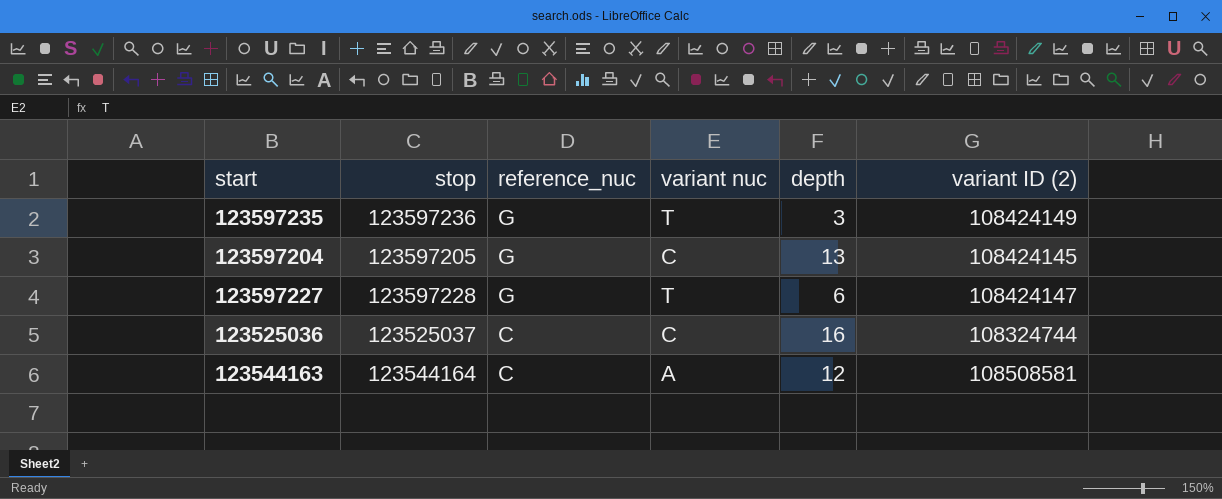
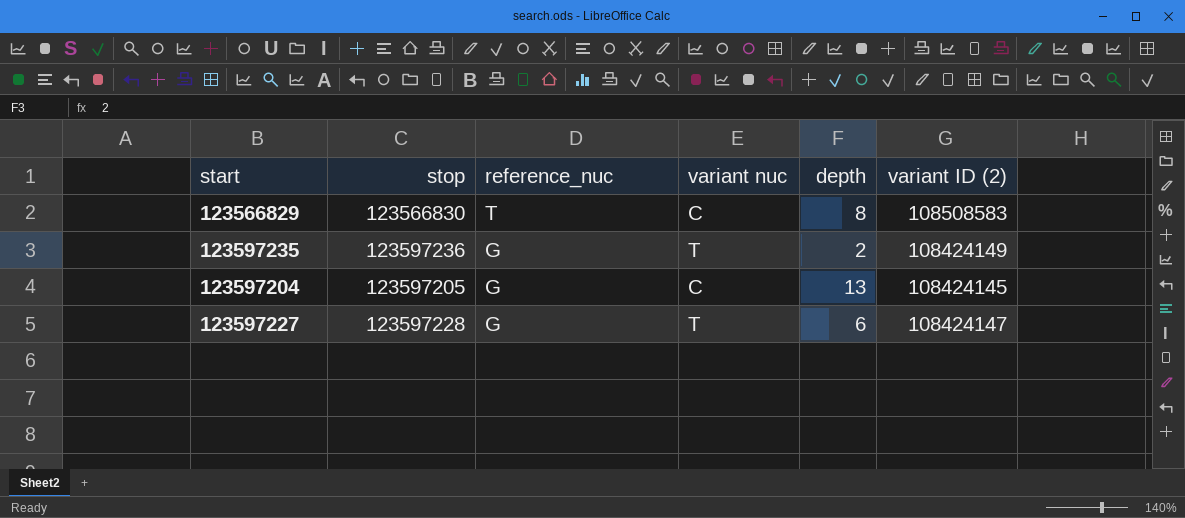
row 123525036: 123525037 | C | C | 16 | 108324744 -> none
row 123544163: 123544164 | C | A | 12 | 108508581 -> none
row 123566829: none -> 123566830 | T | C | 8 | 108508583
123597235 | depth: 3 -> 2

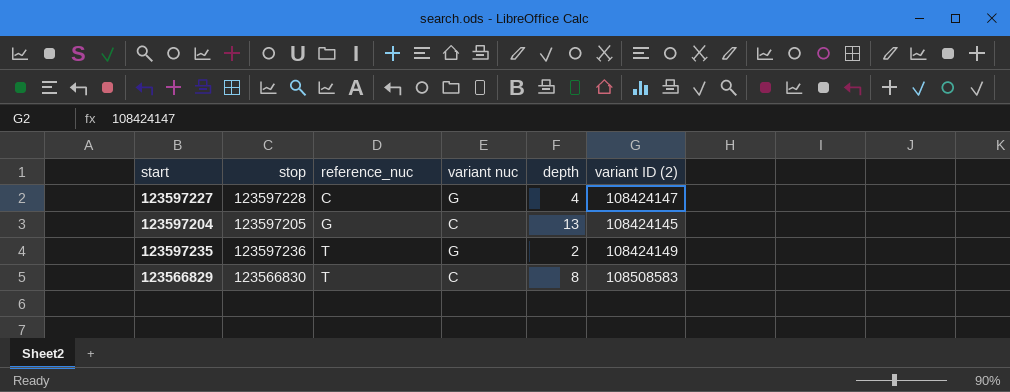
row order: reference_nuc descending -> reference_nuc ascending
123597227 | reference_nuc: G -> C
123597227 | variant nuc: T -> G
123597227 | depth: 6 -> 4
123597235 | reference_nuc: G -> T
123597235 | variant nuc: T -> G

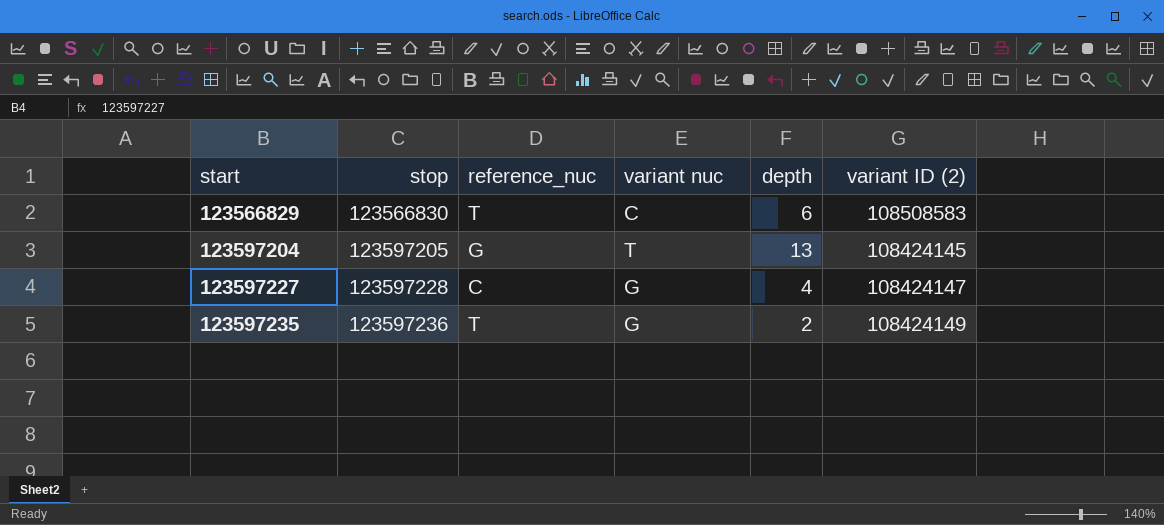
row order: reference_nuc ascending -> start ascending
123566829 | depth: 8 -> 6
123597204 | variant nuc: C -> T

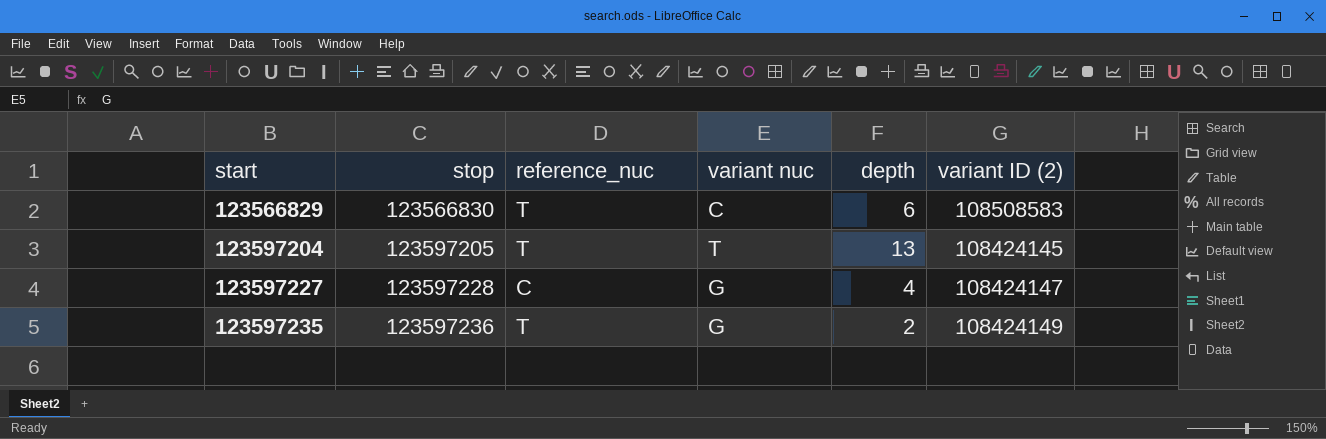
123597204 | reference_nuc: G -> T

